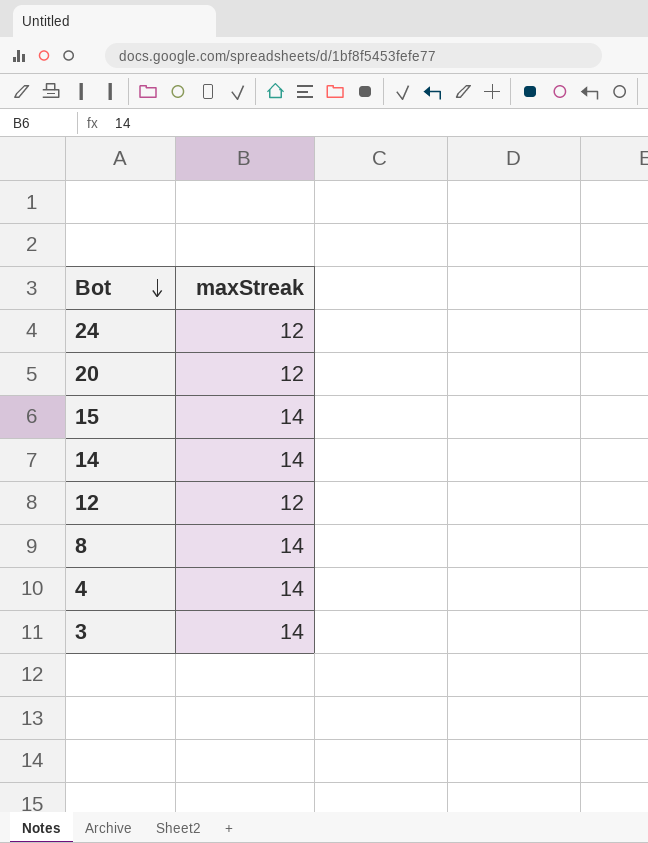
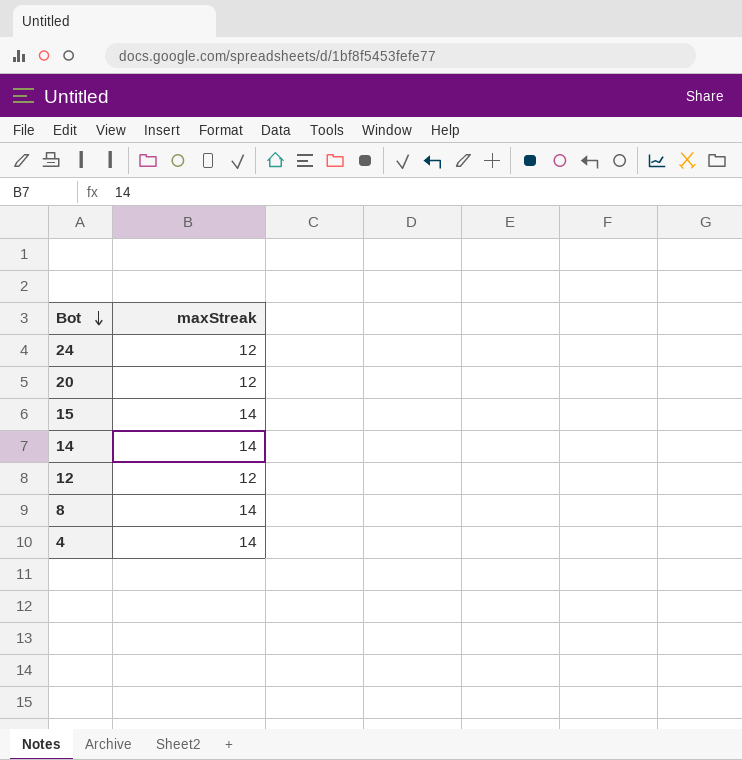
row 3: 14 -> none

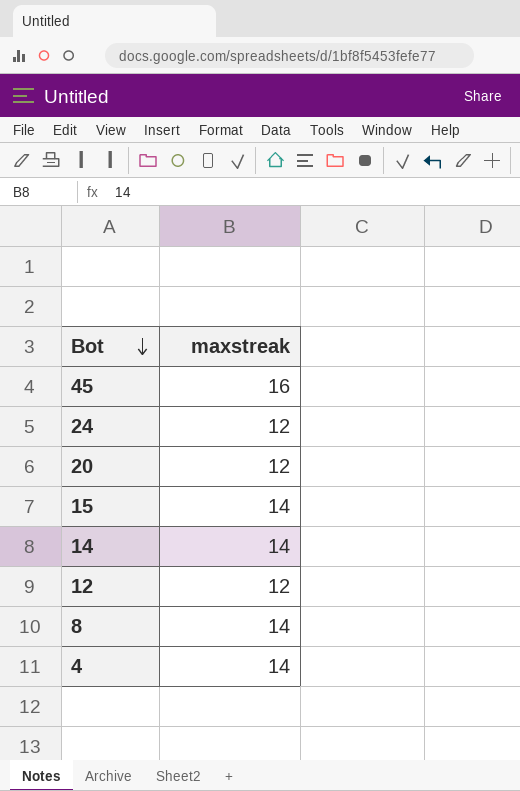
column name: maxStreak -> maxstreak
row 45: none -> 16

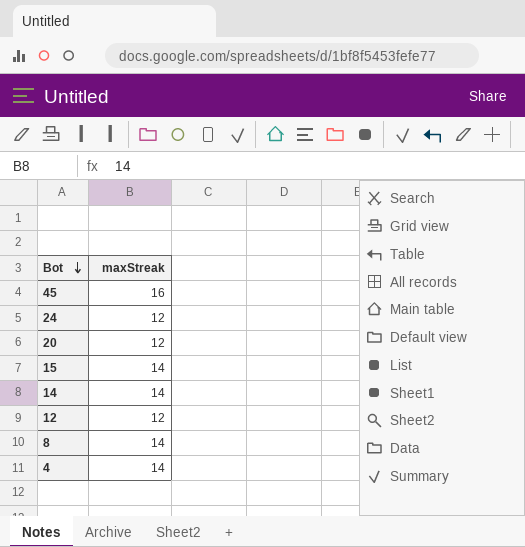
column name: maxstreak -> maxStreak

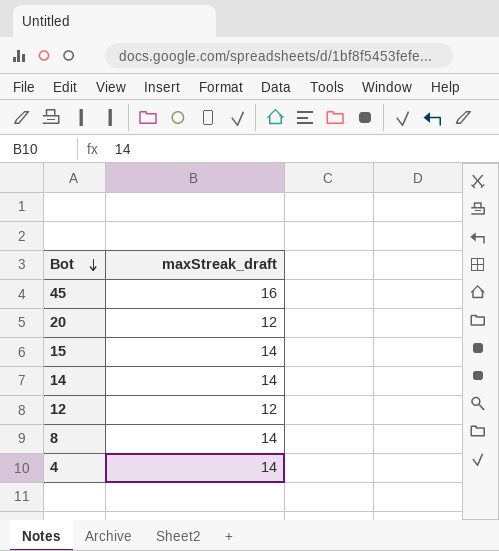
column name: maxStreak -> maxStreak_draft
row 24: 12 -> none

